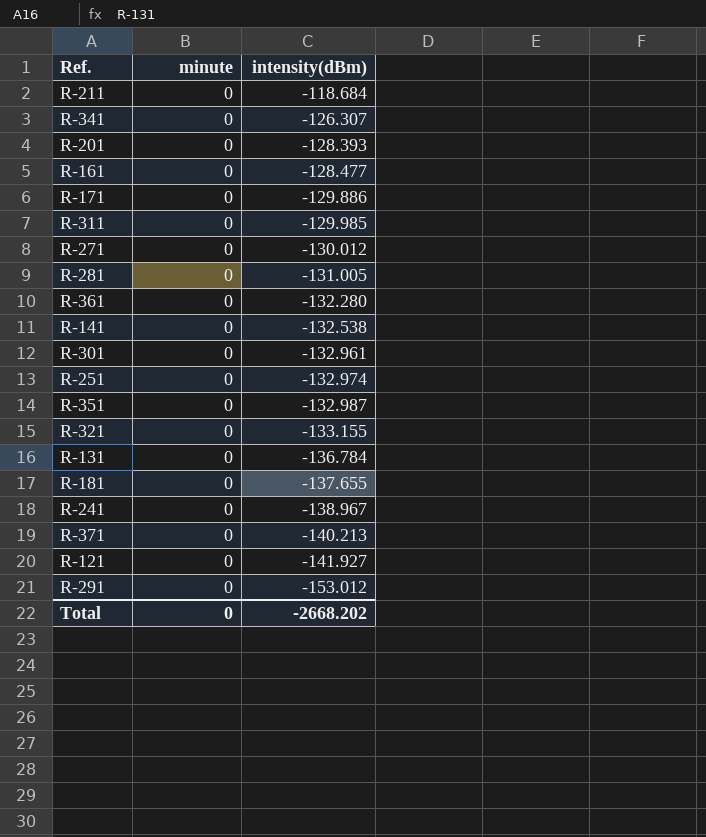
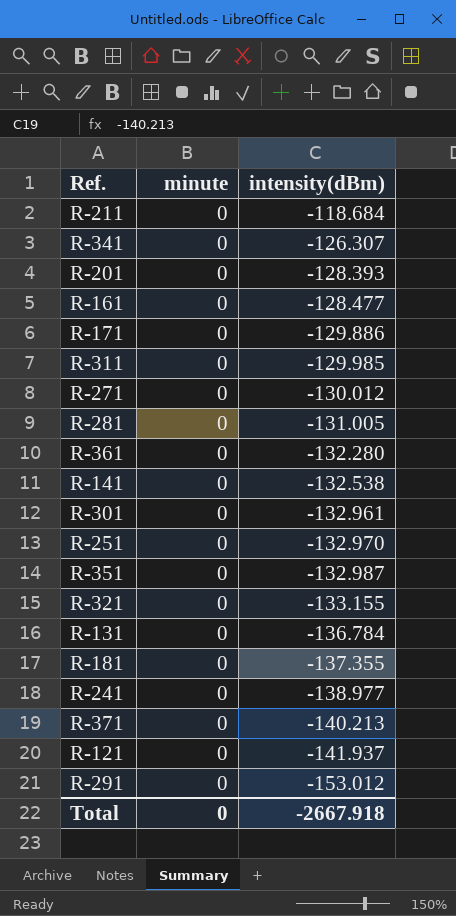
R-251 | intensity(dBm): -132.974 -> -132.970
R-181 | intensity(dBm): -137.655 -> -137.355
R-241 | intensity(dBm): -138.967 -> -138.977
R-121 | intensity(dBm): -141.927 -> -141.937
Total | intensity(dBm): -2668.202 -> -2667.918

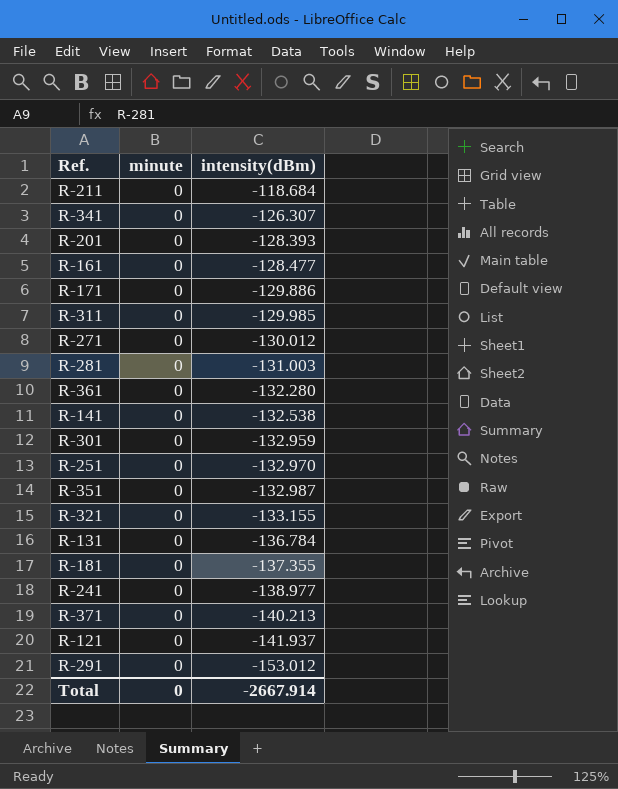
R-281 | intensity(dBm): -131.005 -> -131.003
R-301 | intensity(dBm): -132.961 -> -132.959
Total | intensity(dBm): -2667.918 -> -2667.914

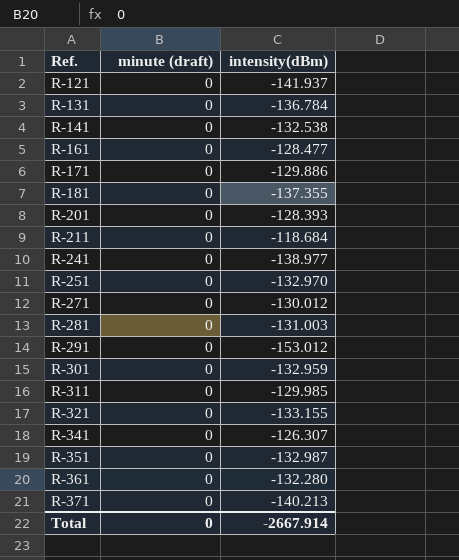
row order: intensity(dBm) descending -> Ref. ascending
column name: minute -> minute (draft)

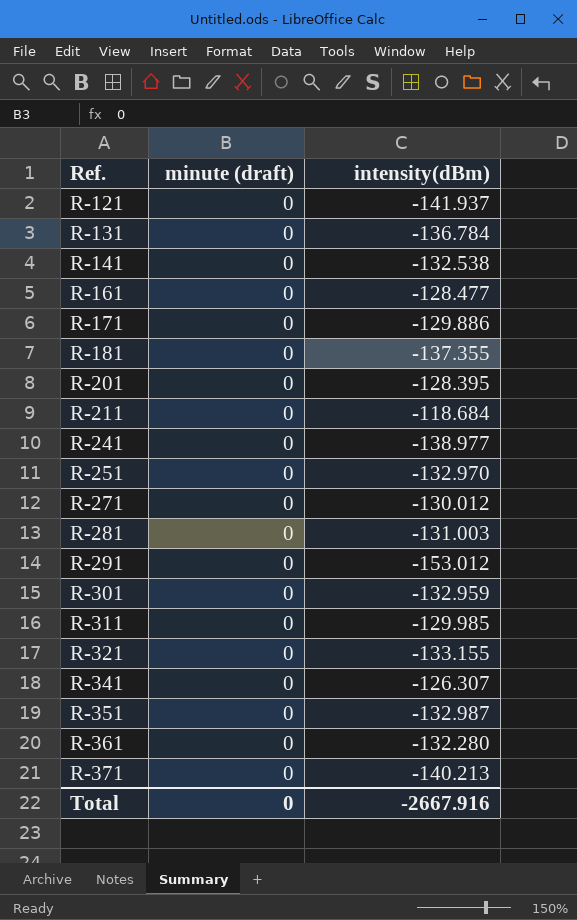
R-201 | intensity(dBm): -128.393 -> -128.395
Total | intensity(dBm): -2667.914 -> -2667.916

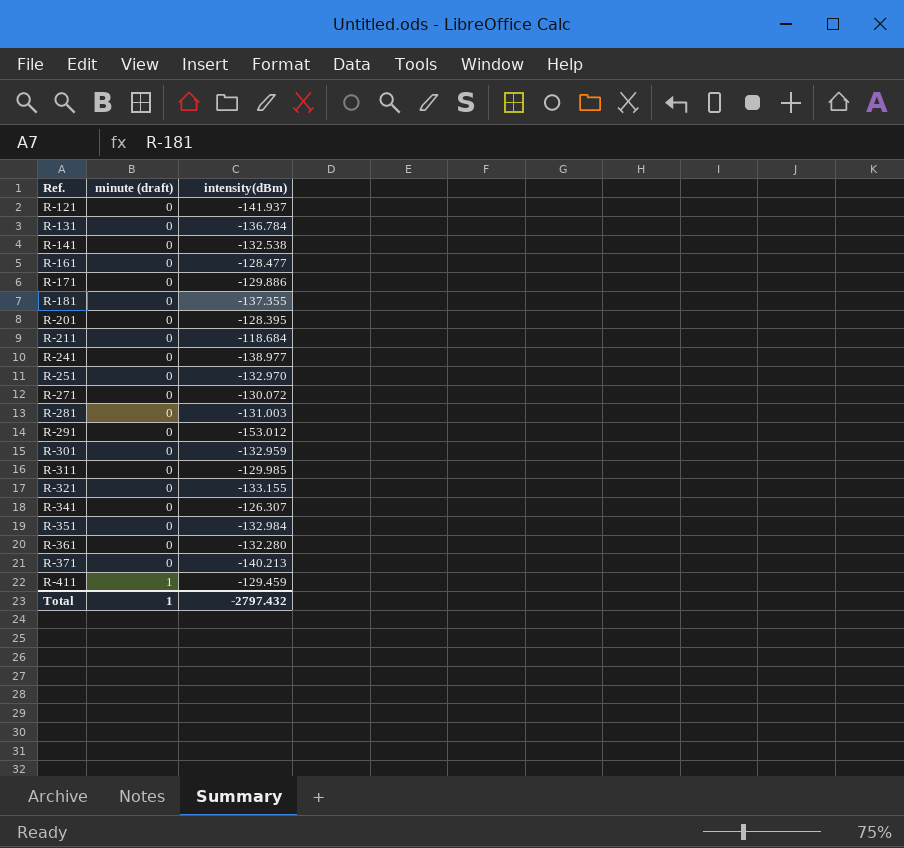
R-271 | intensity(dBm): -130.012 -> -130.072
R-351 | intensity(dBm): -132.987 -> -132.984
row R-411: none -> 1 | -129.459
Total | minute (draft): 0 -> 1
Total | intensity(dBm): -2667.916 -> -2797.432

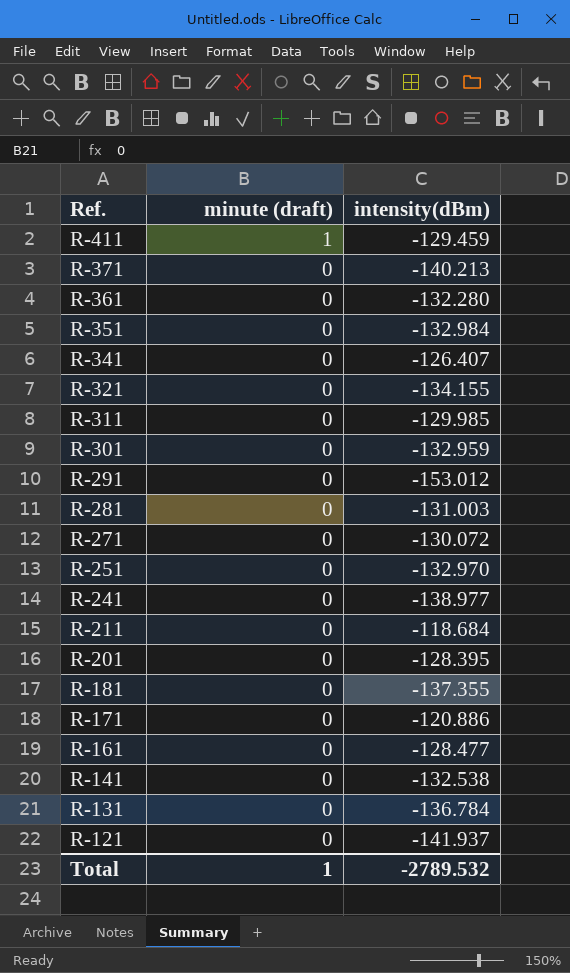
row order: Ref. ascending -> Ref. descending
R-341 | intensity(dBm): -126.307 -> -126.407
R-321 | intensity(dBm): -133.155 -> -134.155
R-171 | intensity(dBm): -129.886 -> -120.886
Total | intensity(dBm): -2797.432 -> -2789.532

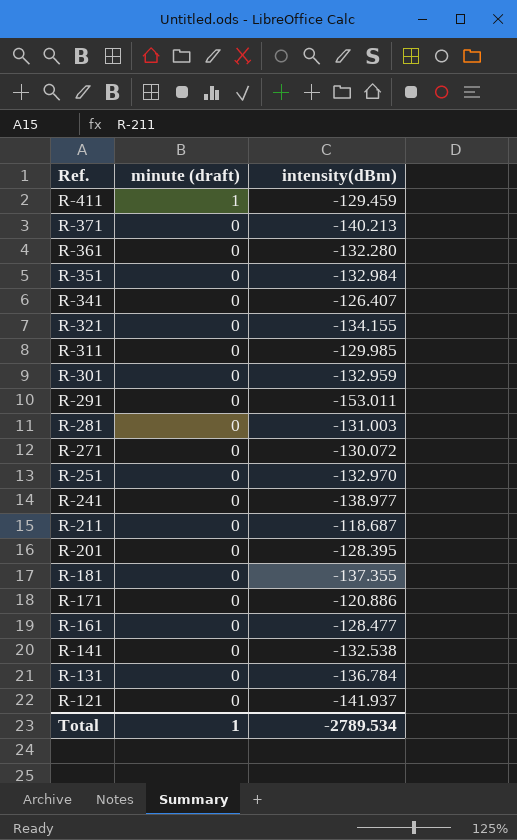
R-291 | intensity(dBm): -153.012 -> -153.011
R-211 | intensity(dBm): -118.684 -> -118.687
Total | intensity(dBm): -2789.532 -> -2789.534

